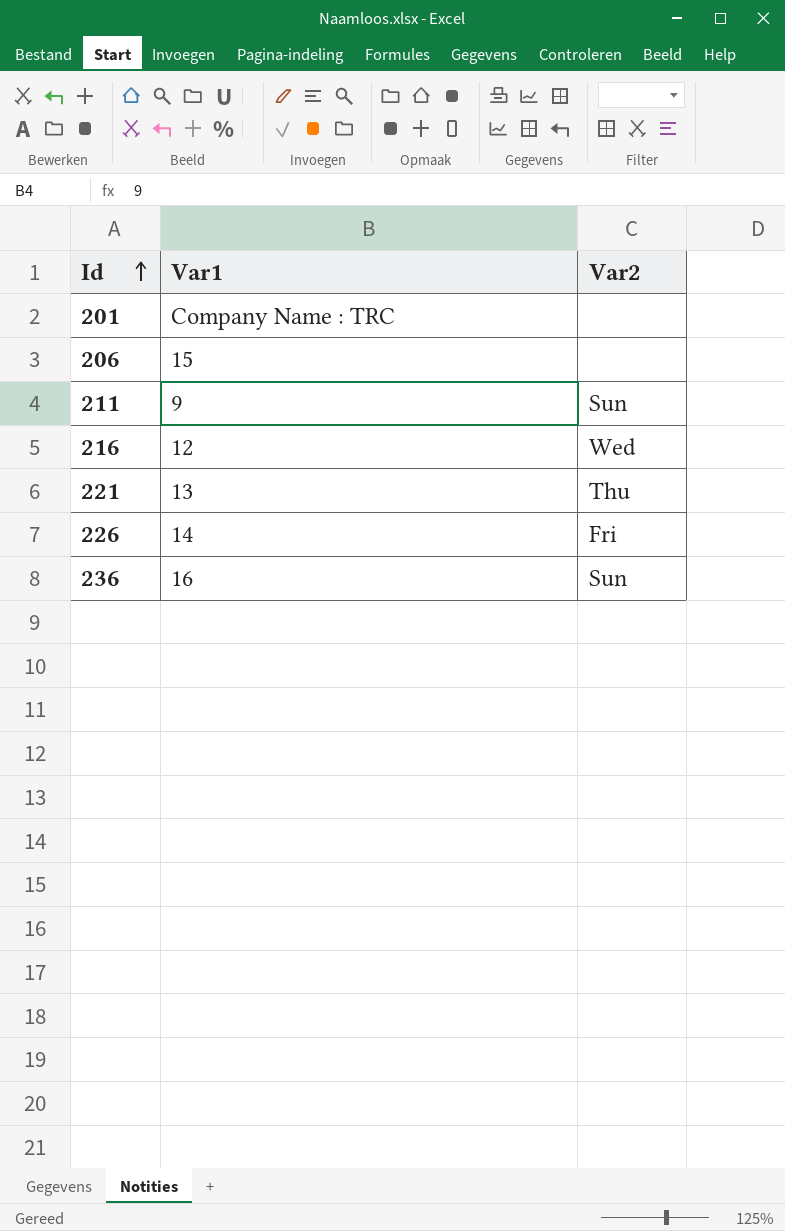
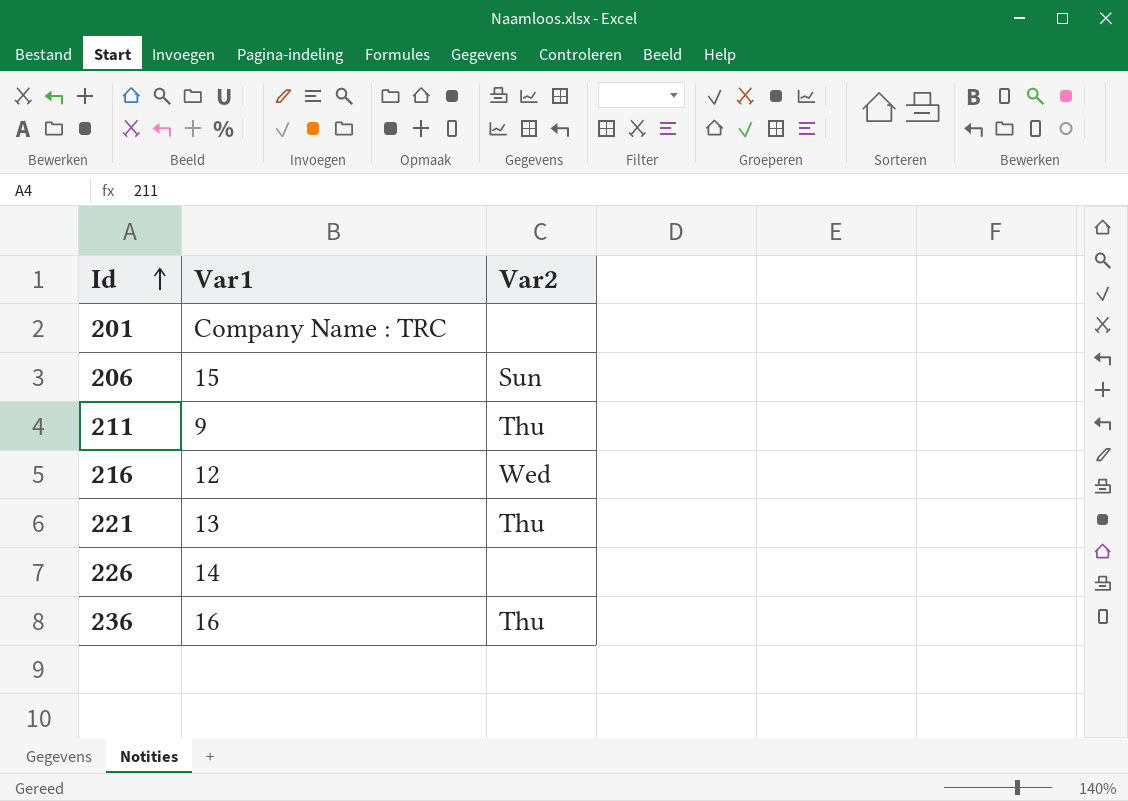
206 | Var2: none -> Sun
211 | Var2: Sun -> Thu
226 | Var2: Fri -> none
236 | Var2: Sun -> Thu

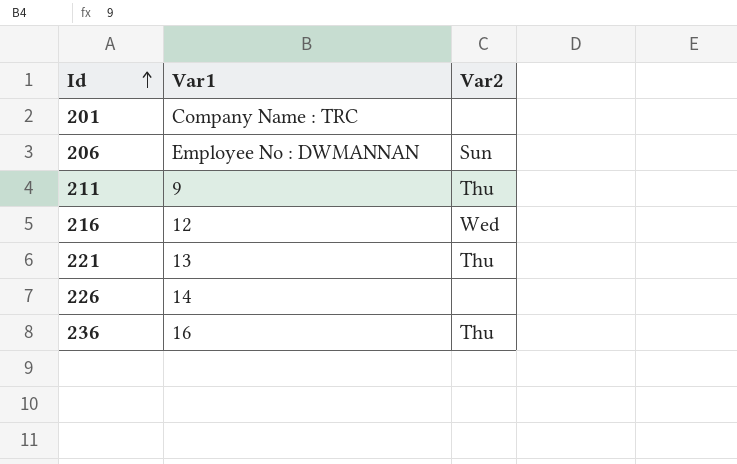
206 | Var1: 15 -> Employee No : DWMANNAN

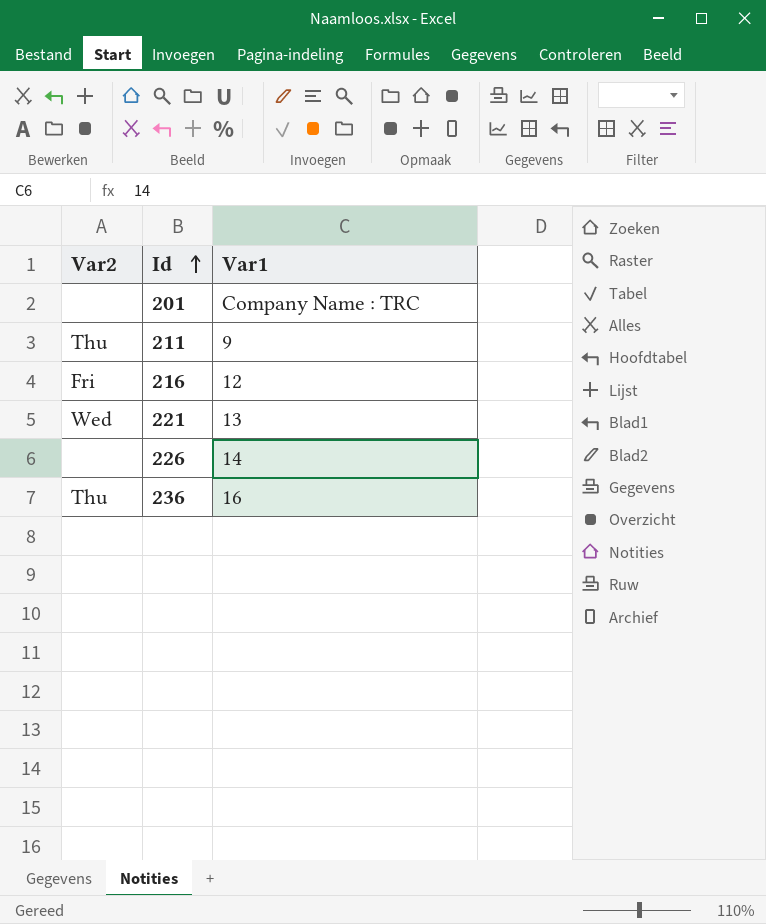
column Var2 | position: 3 -> 1
row 206: Employee No : DWMANNAN | Sun -> none
216 | Var2: Wed -> Fri
221 | Var2: Thu -> Wed

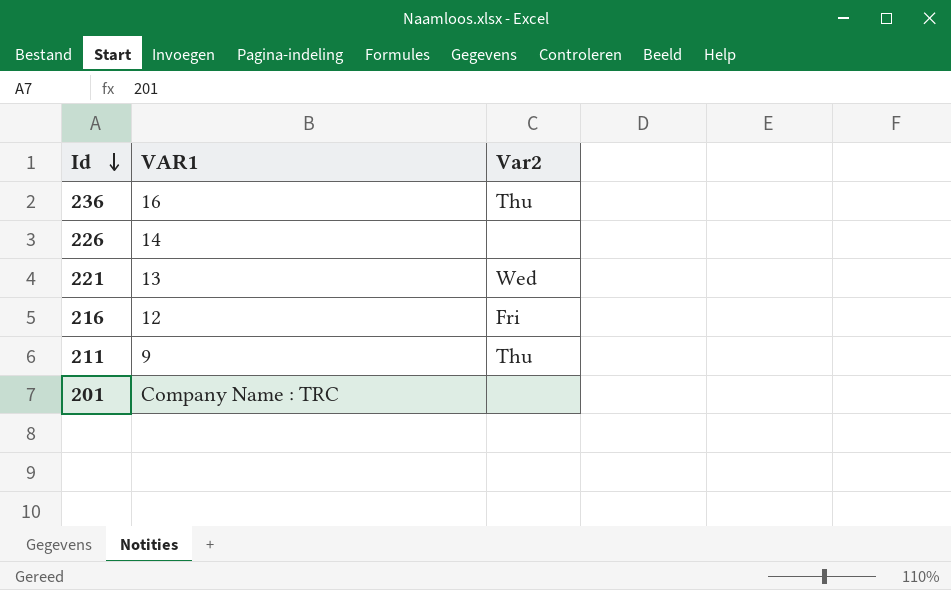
row order: Id ascending -> Id descending
column name: Var1 -> VAR1
column Var2 | position: 1 -> 3

